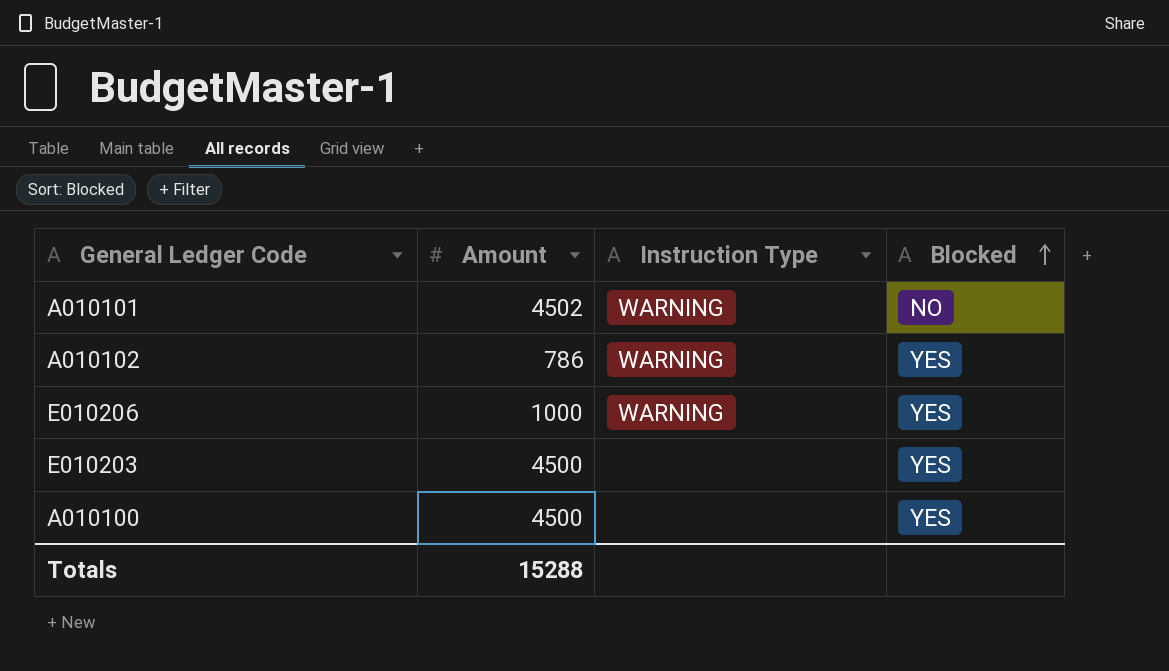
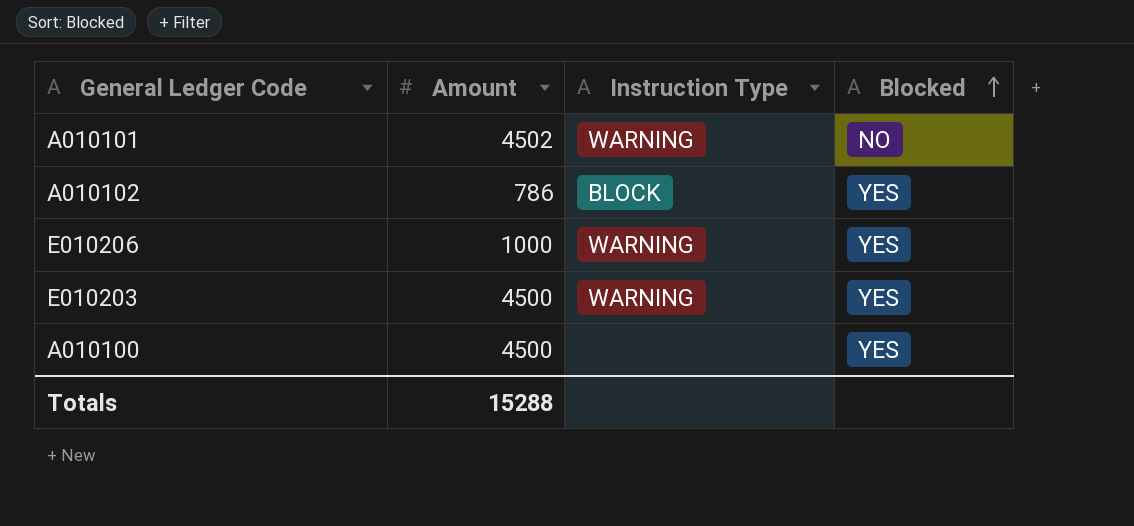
A010102 | Instruction Type: WARNING -> BLOCK
E010203 | Instruction Type: none -> WARNING

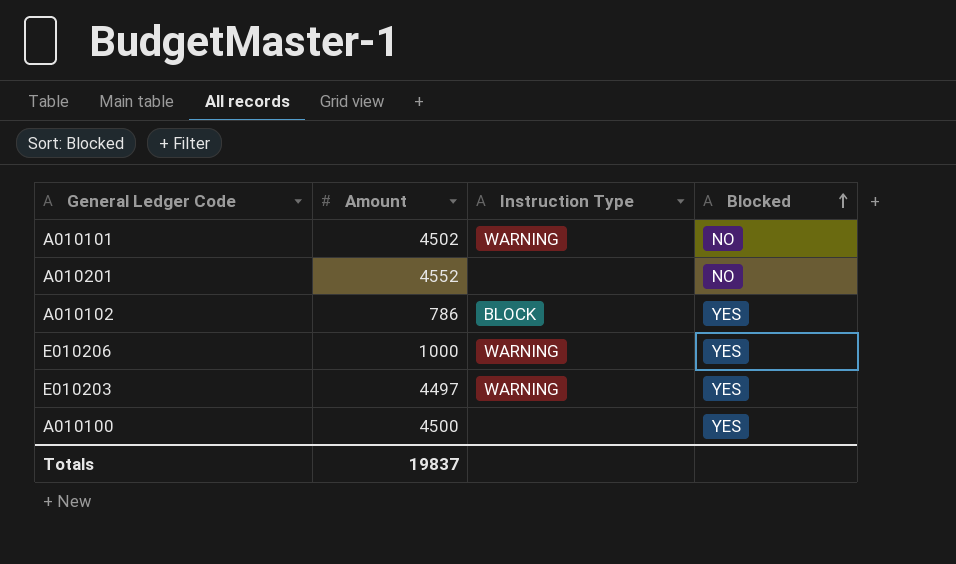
row A010201: none -> 4552 | none | NO
E010203 | Amount: 4500 -> 4497
Totals | Amount: 15288 -> 19837

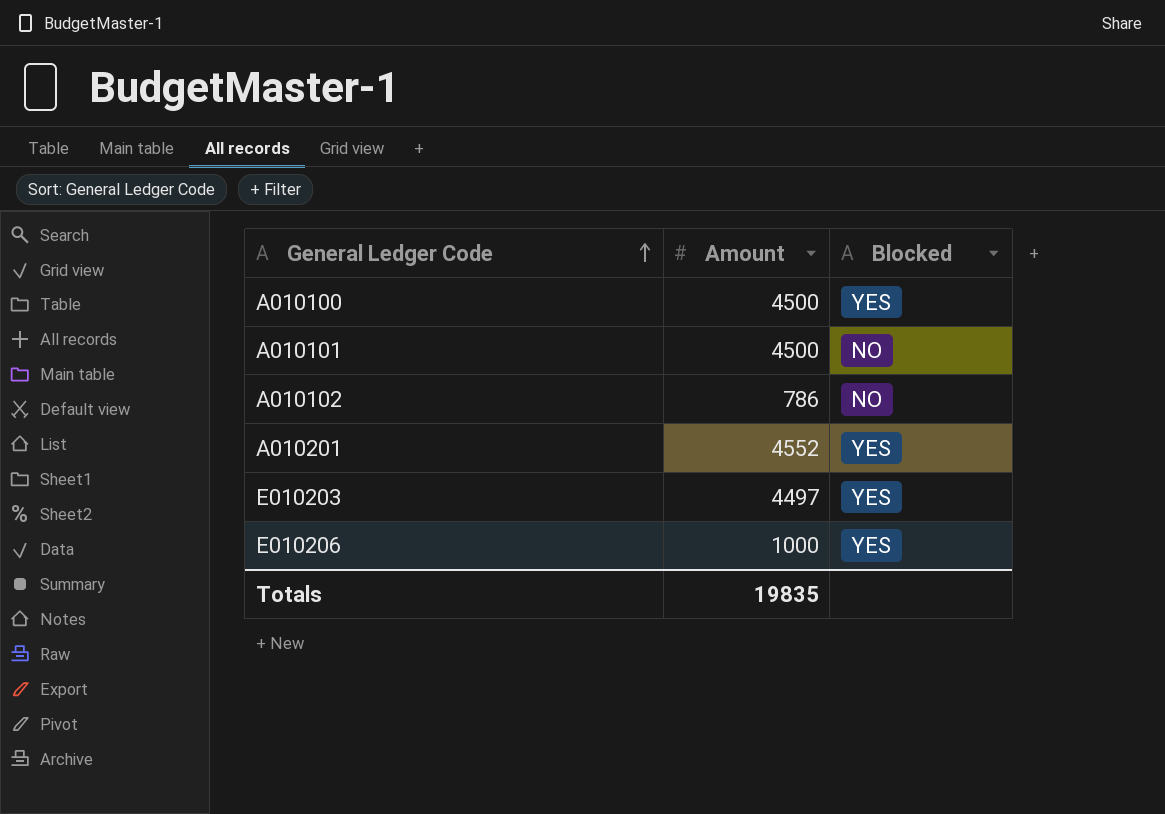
row order: Blocked ascending -> General Ledger Code ascending
column Instruction Type | position: 3 -> none
A010101 | Amount: 4502 -> 4500
A010102 | Blocked: YES -> NO
A010201 | Blocked: NO -> YES
Totals | Amount: 19837 -> 19835

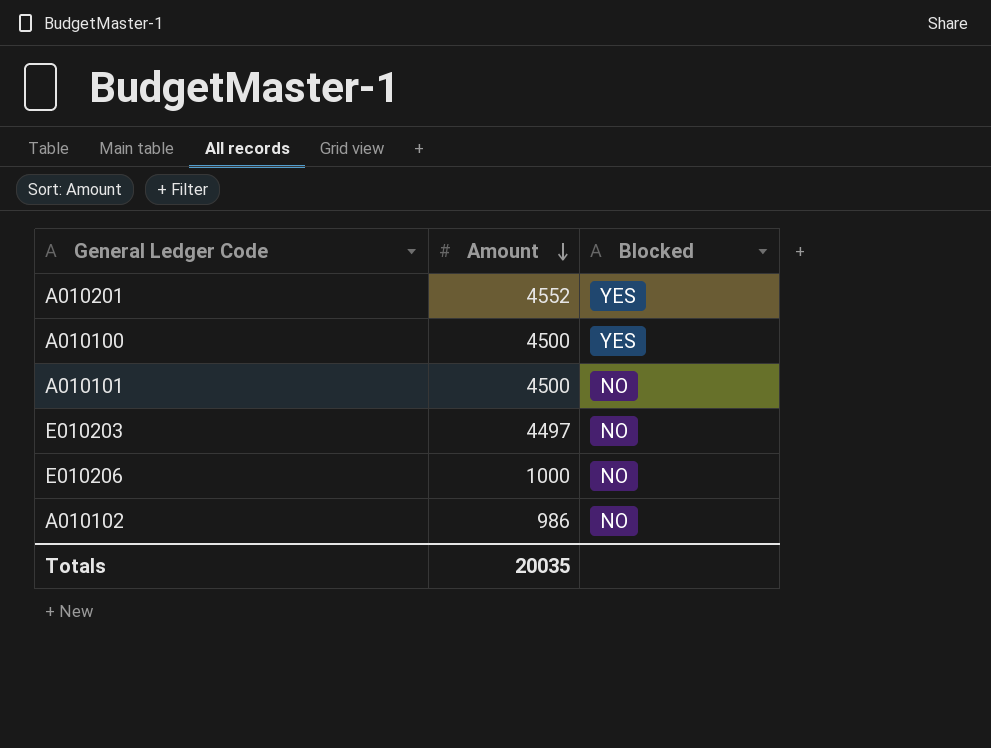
row order: General Ledger Code ascending -> Amount descending
E010203 | Blocked: YES -> NO
E010206 | Blocked: YES -> NO
A010102 | Amount: 786 -> 986
Totals | Amount: 19835 -> 20035

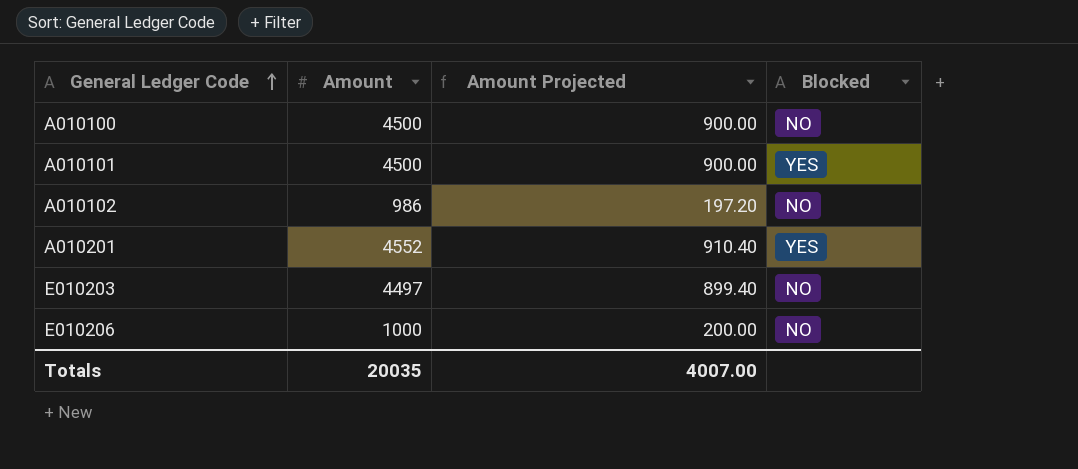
row order: Amount descending -> General Ledger Code ascending
column Amount Projected | formula: none -> [Amount] * 0.2
A010100 | Blocked: YES -> NO
A010101 | Blocked: NO -> YES

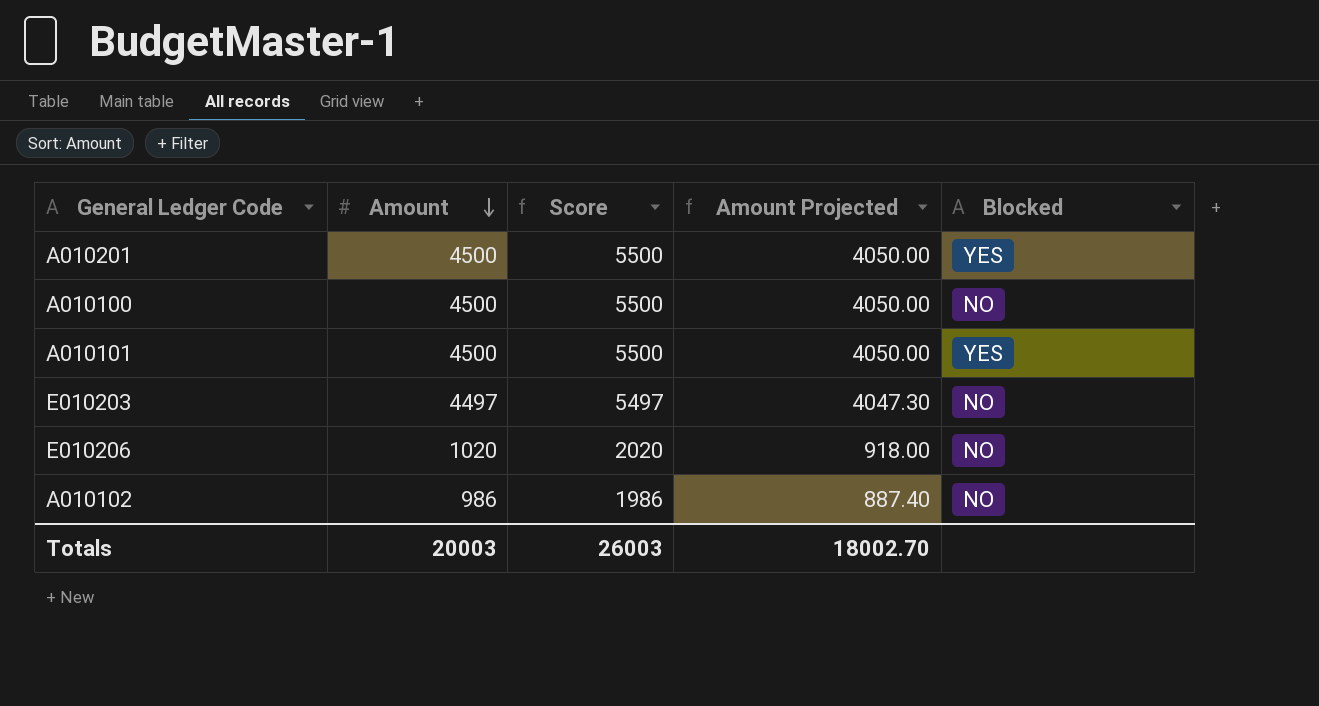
row order: General Ledger Code ascending -> Amount descending
column Score | formula: none -> [Amount] + 1000
column Amount Projected | formula: [Amount] * 0.2 -> [Amount] * 0.9
A010201 | Amount: 4552 -> 4500
E010206 | Amount: 1000 -> 1020
Totals | Amount: 20035 -> 20003
Totals | Amount Projected: 4007.00 -> 18002.70

